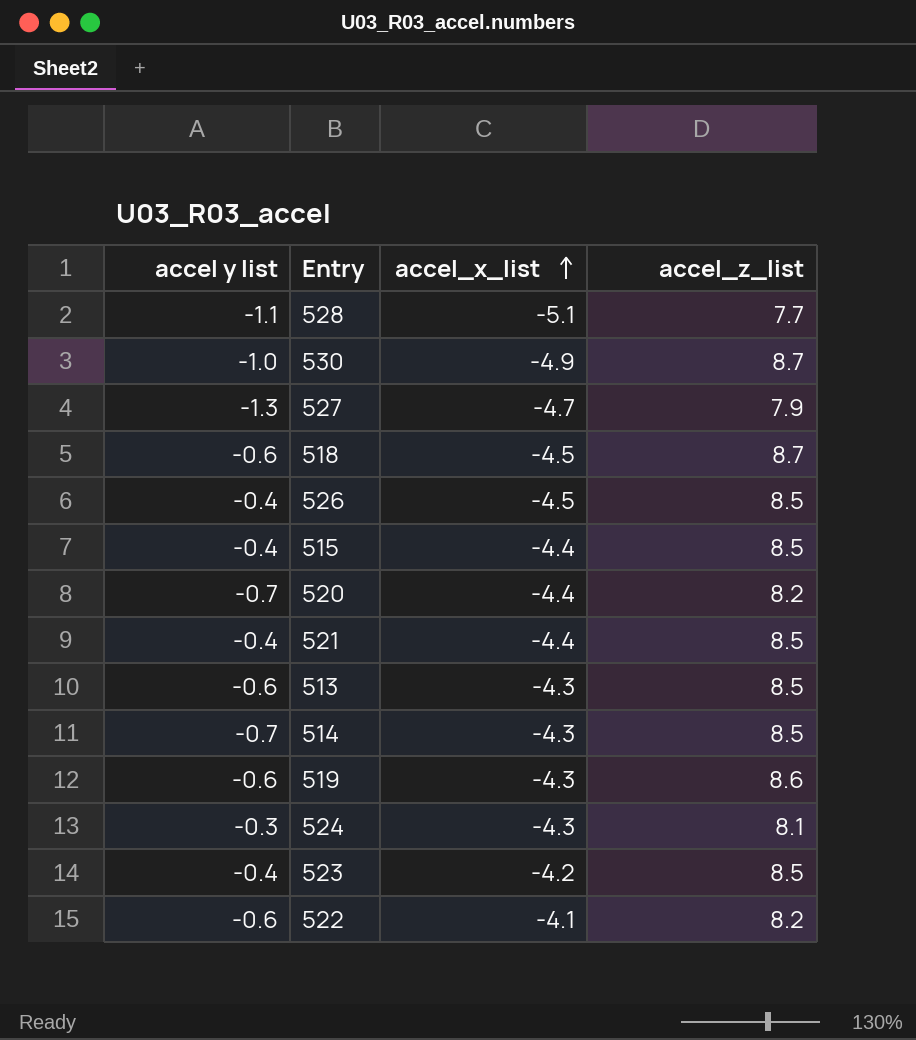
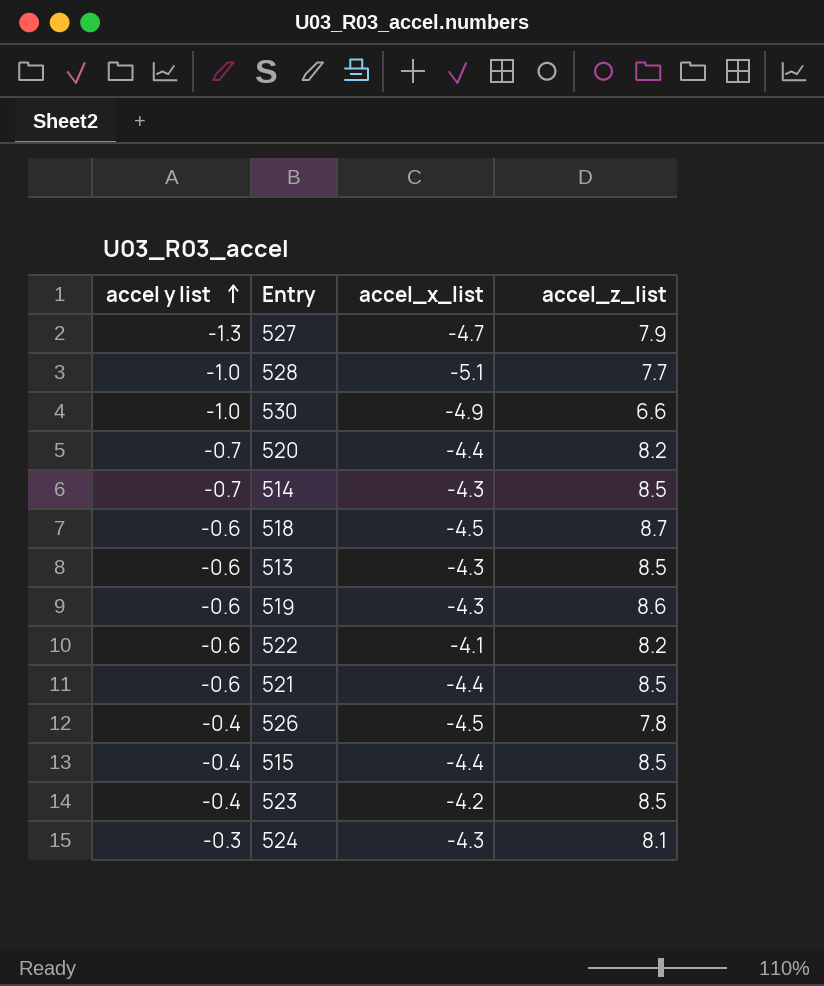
row order: accel_x_list ascending -> accel y list ascending
528 | accel y list: -1.1 -> -1.0
530 | accel_z_list: 8.7 -> 6.6
521 | accel y list: -0.4 -> -0.6
526 | accel_z_list: 8.5 -> 7.8

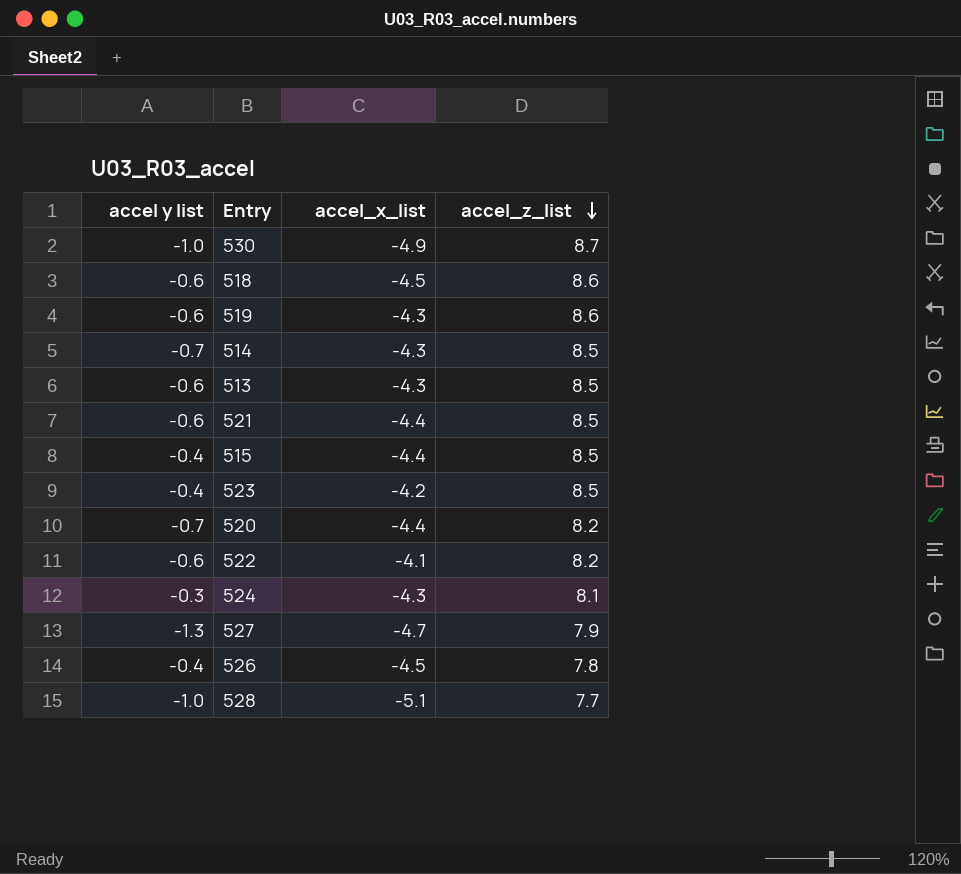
row order: accel y list ascending -> accel_z_list descending
530 | accel_z_list: 6.6 -> 8.7
518 | accel_z_list: 8.7 -> 8.6

